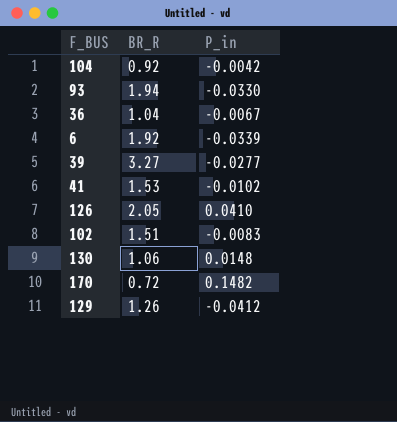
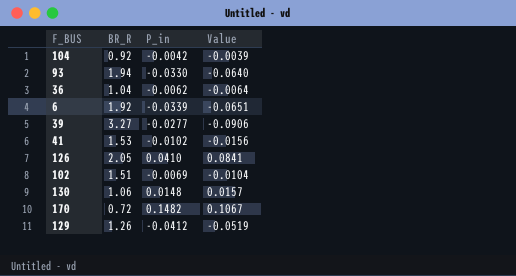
column Value | formula: none -> [BR_R] * [P_in]
36 | P_in: -0.0067 -> -0.0062
102 | P_in: -0.0083 -> -0.0069

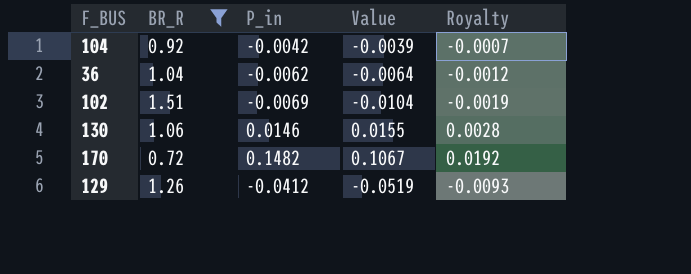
filter: none -> BR_R <= 1.51
column Royalty | formula: none -> [Value] * 0.18
130 | P_in: 0.0148 -> 0.0146
130 | Value: 0.0157 -> 0.0155

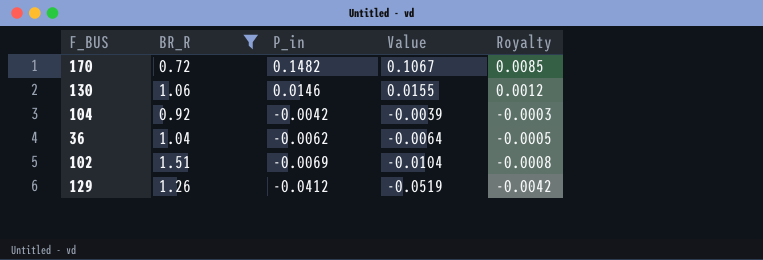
row order: none -> P_in descending
column Royalty | formula: [Value] * 0.18 -> [Value] * 0.08

